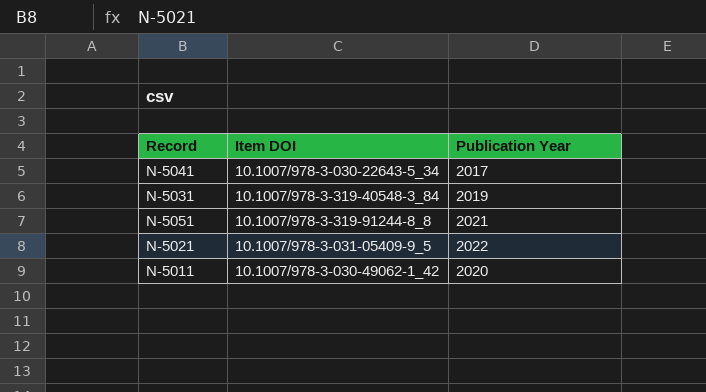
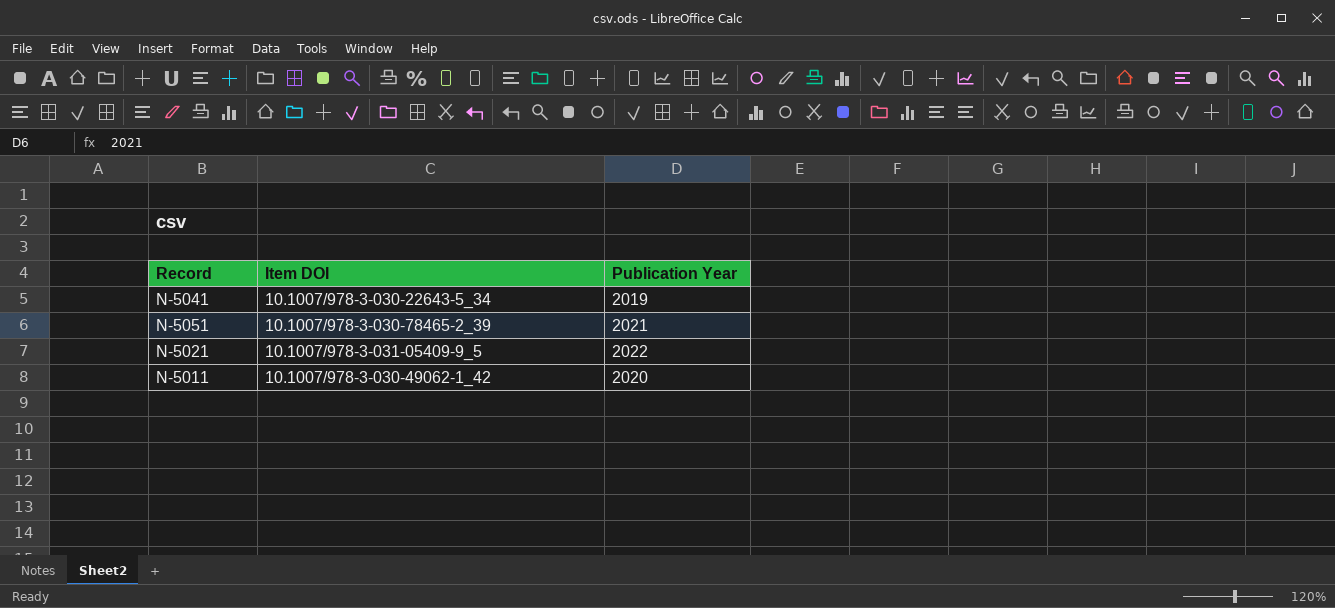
row N-5031: 10.1007/978-3-319-40548-3_84 | 2019 -> none
N-5041 | Publication Year: 2017 -> 2019
N-5051 | Item DOI: 10.1007/978-3-319-91244-8_8 -> 10.1007/978-3-030-78465-2_39

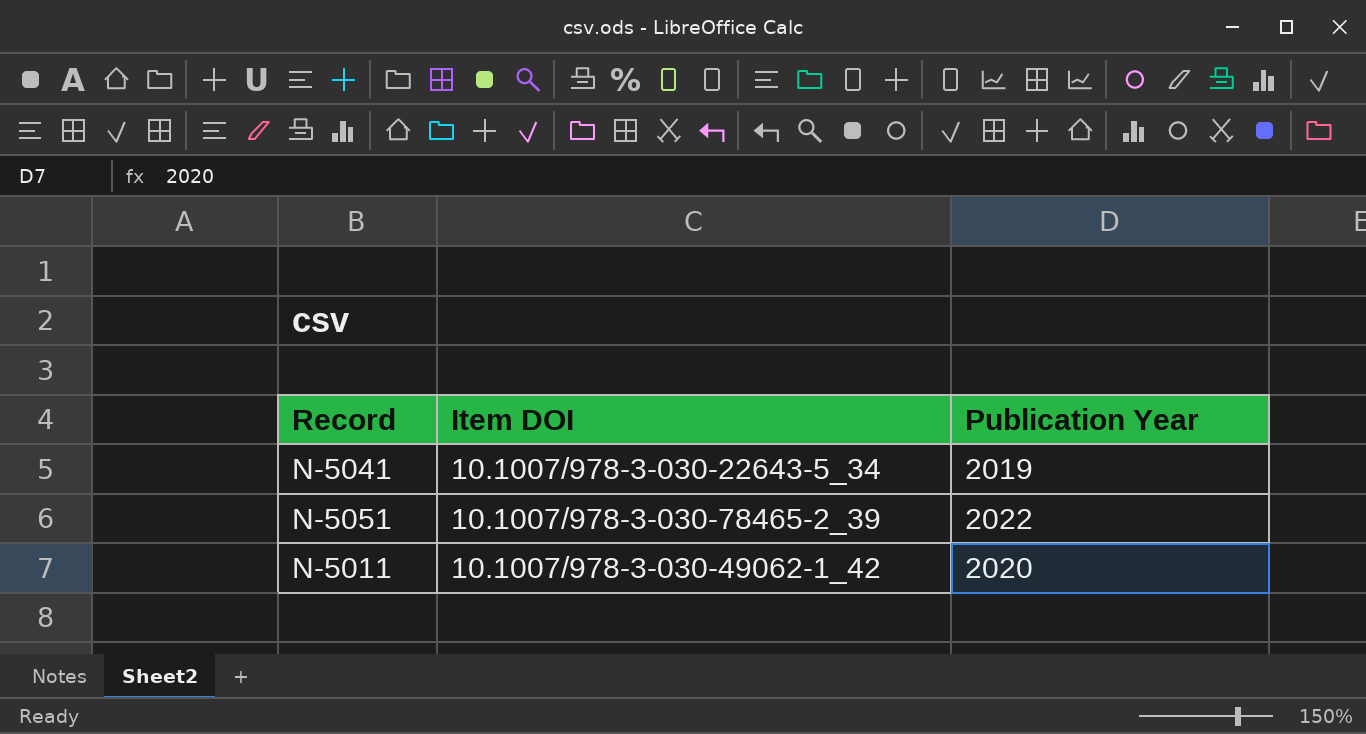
row N-5021: 10.1007/978-3-031-05409-9_5 | 2022 -> none
N-5051 | Publication Year: 2021 -> 2022

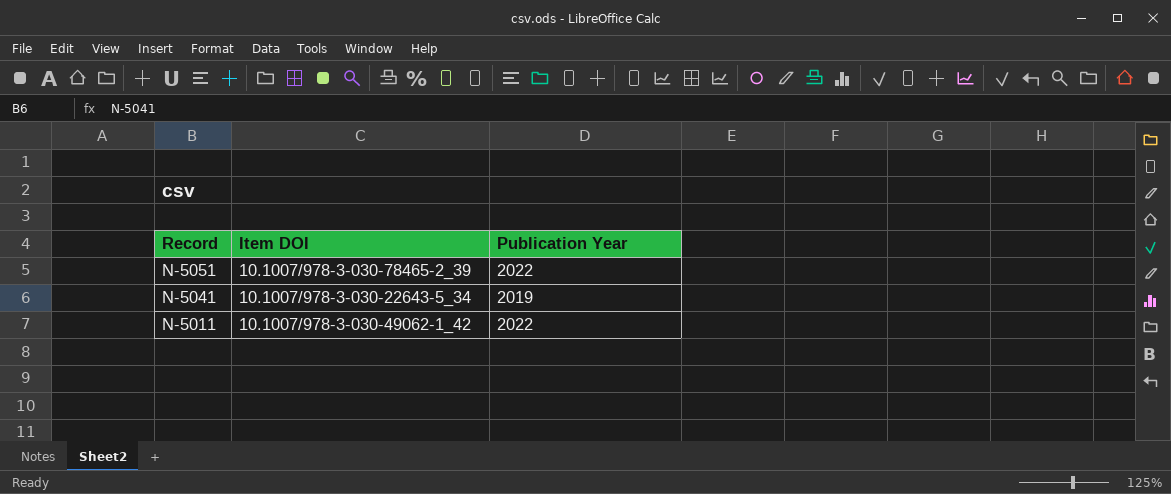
row order: none -> Record descending
N-5011 | Publication Year: 2020 -> 2022

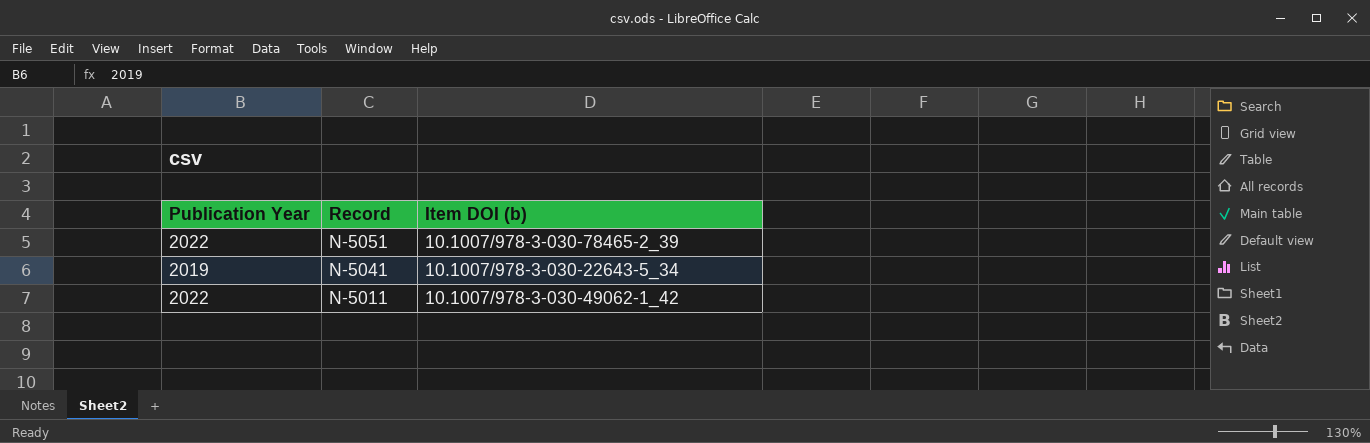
column Publication Year | position: 3 -> 1
column name: Item DOI -> Item DOI (b)

